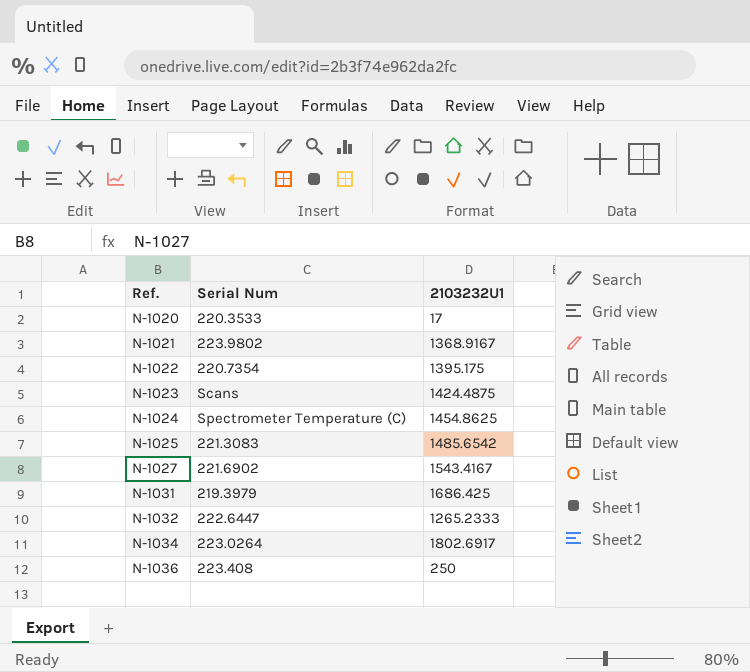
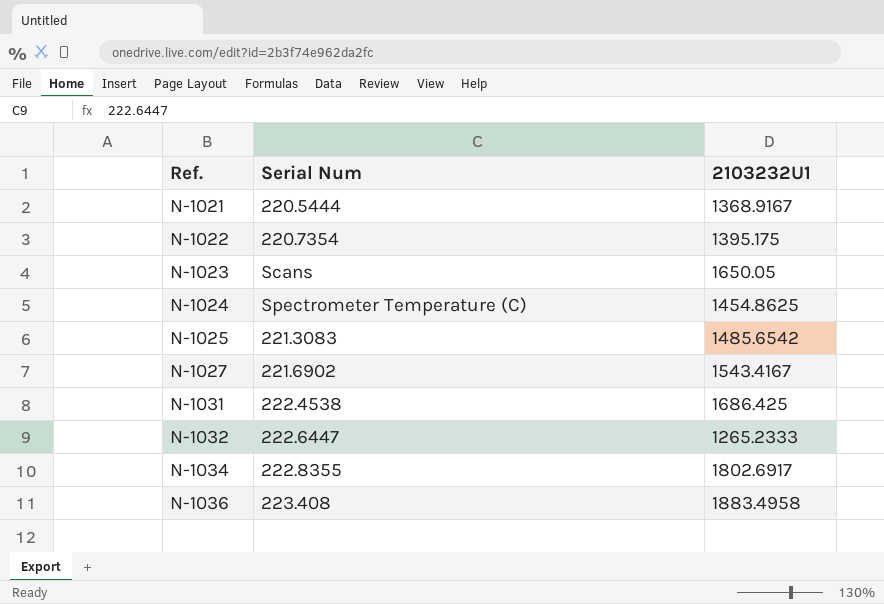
row N-1020: 220.3533 | 17 -> none
N-1021 | Serial Num: 223.9802 -> 220.5444
N-1023 | 2103232U1: 1424.4875 -> 1650.05
N-1031 | Serial Num: 219.3979 -> 222.4538
N-1034 | Serial Num: 223.0264 -> 222.8355
N-1036 | 2103232U1: 250 -> 1883.4958

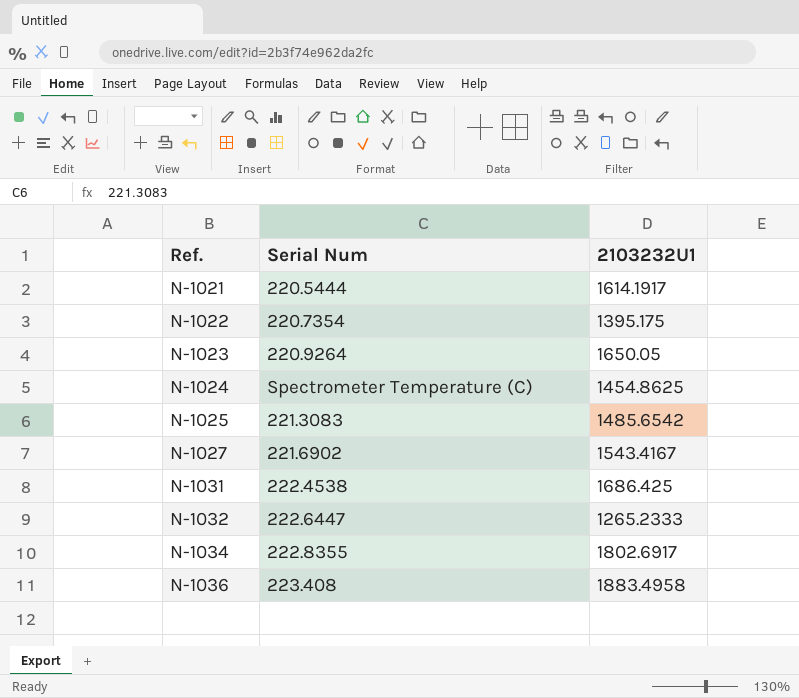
N-1021 | 2103232U1: 1368.9167 -> 1614.1917
N-1023 | Serial Num: Scans -> 220.9264

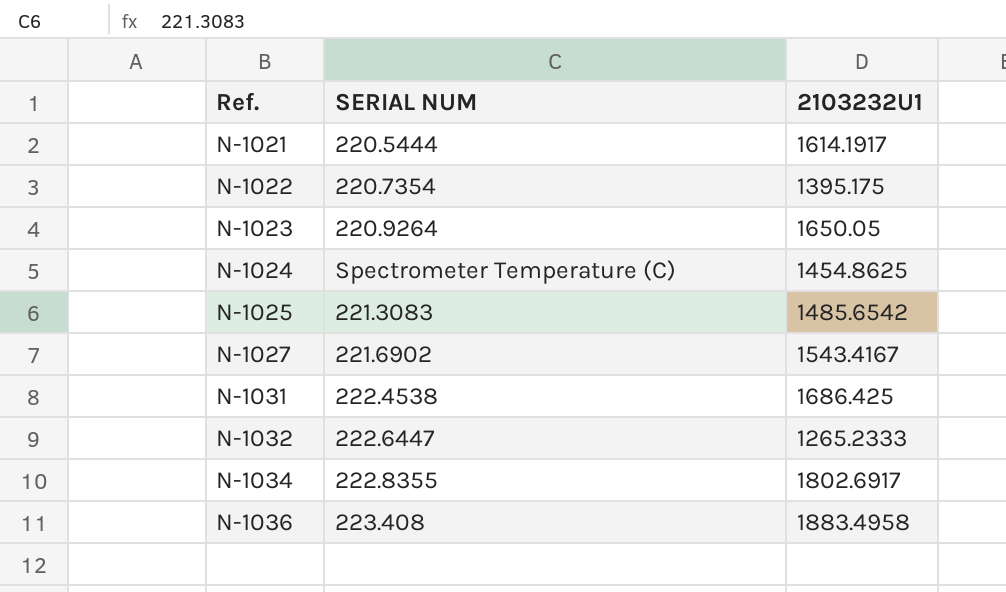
column name: Serial Num -> SERIAL NUM

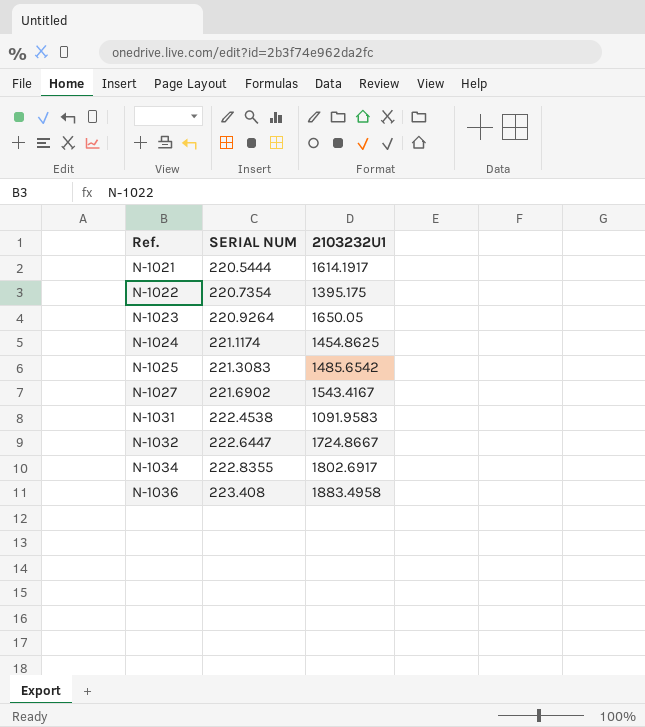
N-1024 | SERIAL NUM: Spectrometer Temperature (C) -> 221.1174
N-1031 | 2103232U1: 1686.425 -> 1091.9583
N-1032 | 2103232U1: 1265.2333 -> 1724.8667

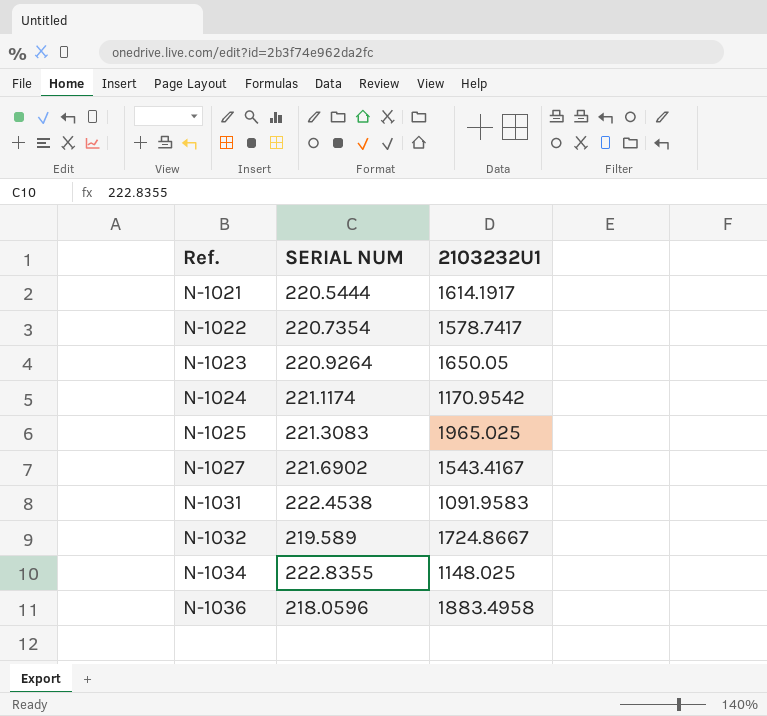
N-1022 | 2103232U1: 1395.175 -> 1578.7417
N-1024 | 2103232U1: 1454.8625 -> 1170.9542
N-1025 | 2103232U1: 1485.6542 -> 1965.025
N-1032 | SERIAL NUM: 222.6447 -> 219.589
N-1034 | 2103232U1: 1802.6917 -> 1148.025
N-1036 | SERIAL NUM: 223.408 -> 218.0596

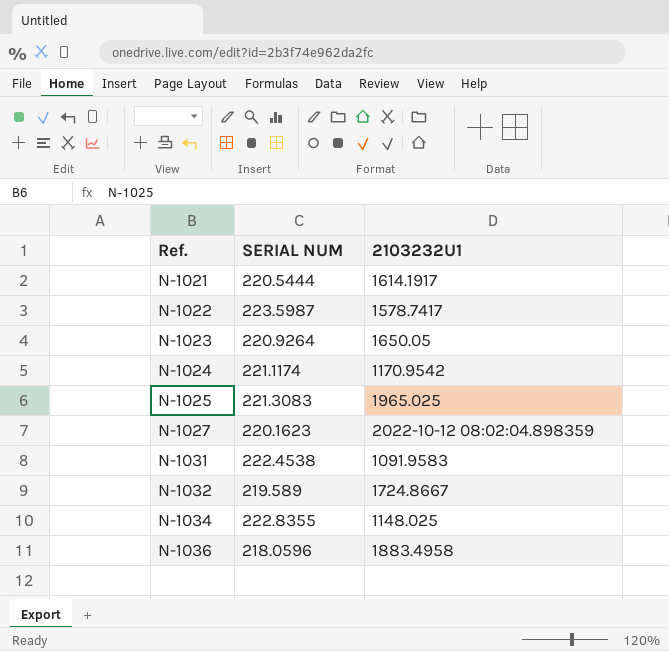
N-1022 | SERIAL NUM: 220.7354 -> 223.5987
N-1027 | SERIAL NUM: 221.6902 -> 220.1623
N-1027 | 2103232U1: 1543.4167 -> 2022-10-12 08:02:04.898359

